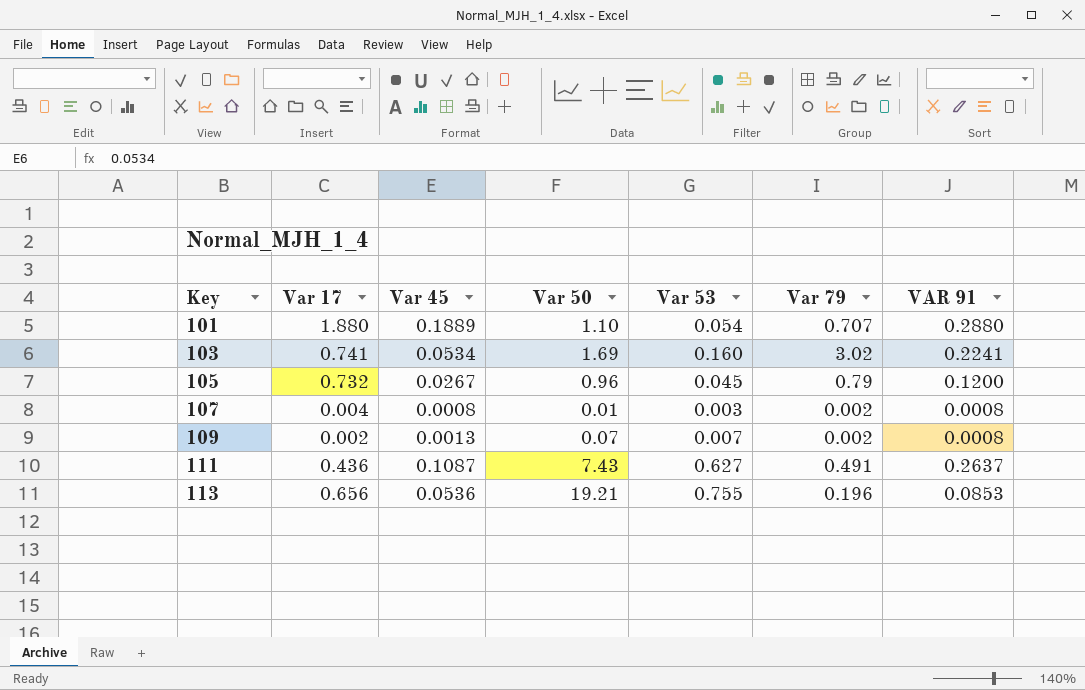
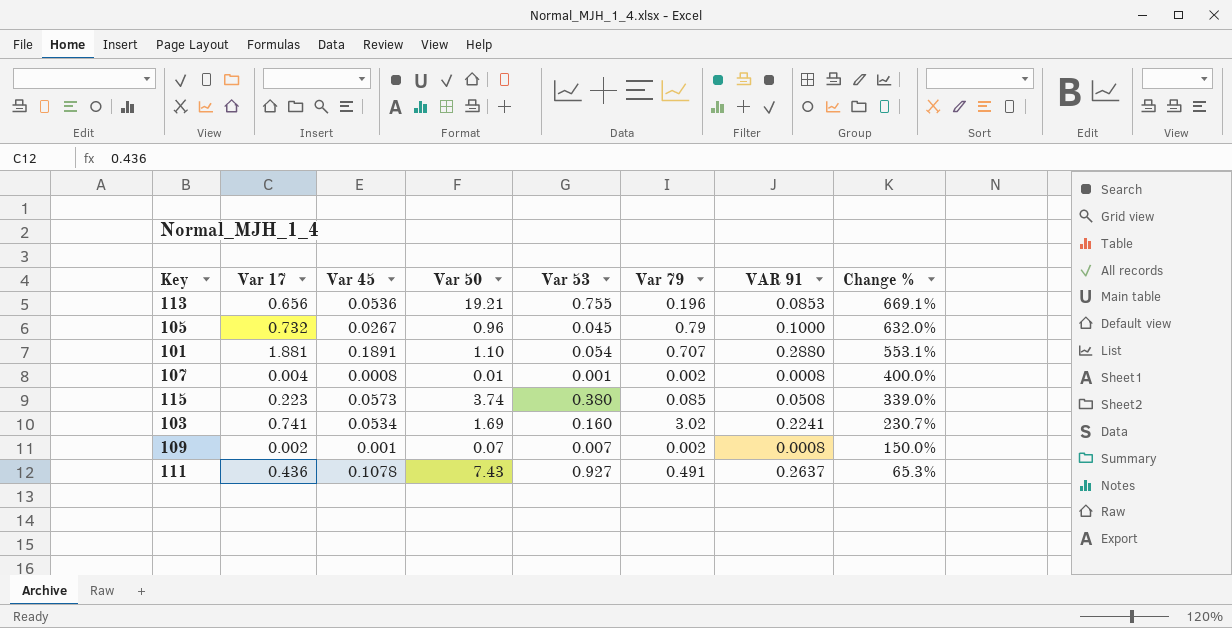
row order: Key ascending -> Change % descending
column Change % | formula: none -> ([Var 17] - [VAR 91]) / [VAR 91]
105 | VAR 91: 0.1200 -> 0.1000
101 | Var 17: 1.880 -> 1.881
101 | Var 45: 0.1889 -> 0.1891
107 | Var 53: 0.003 -> 0.001
row 115: none -> 0.223 | 0.0573 | 3.74 | 0.380 | 0.085 | 0.0508 | 339.0%
109 | Var 45: 0.0013 -> 0.001
111 | Var 45: 0.1087 -> 0.1078
111 | Var 53: 0.627 -> 0.927

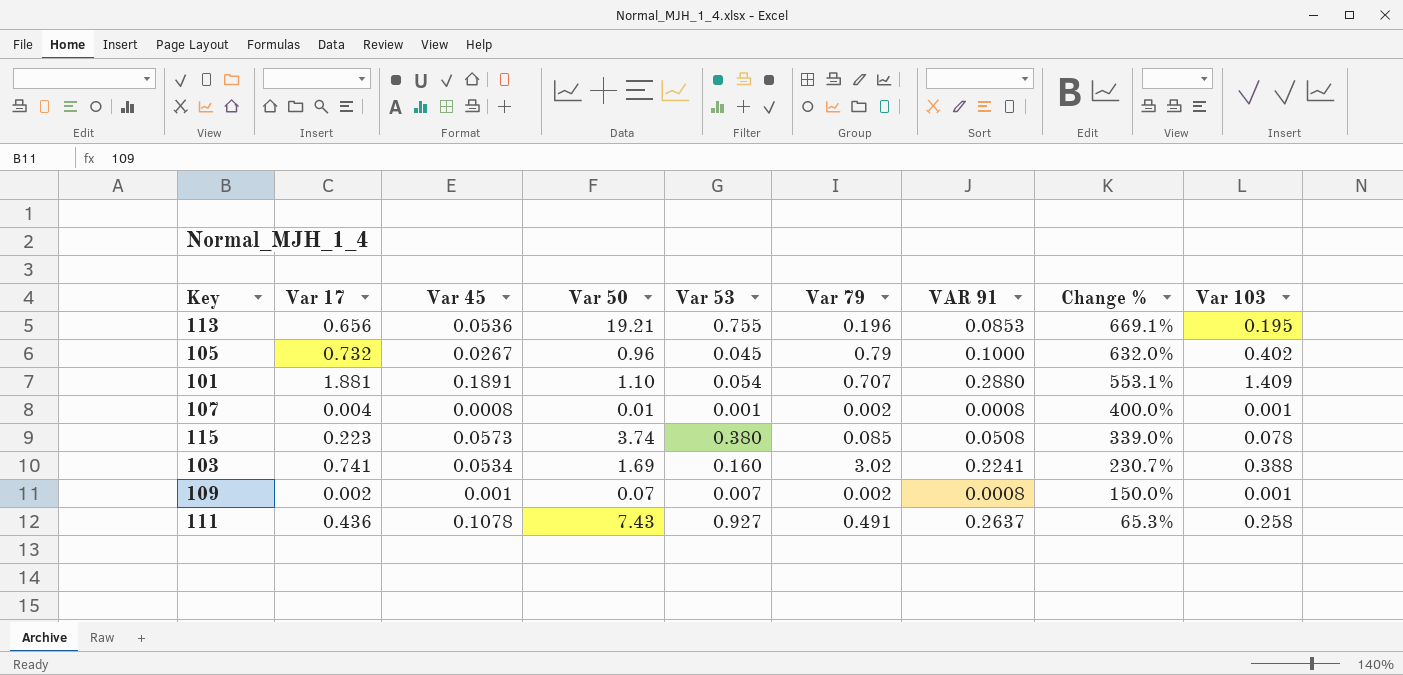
column Var 103 | position: none -> 9

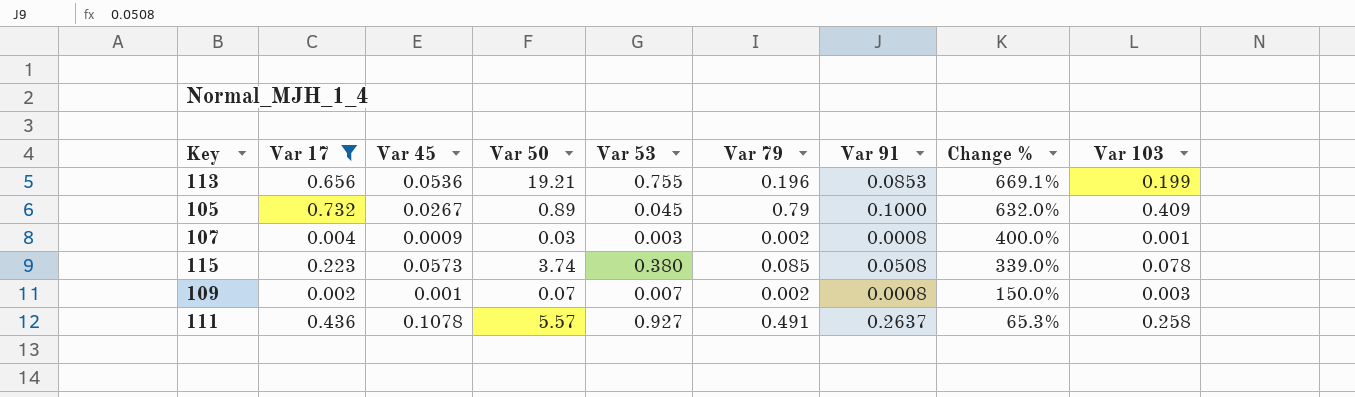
filter: none -> Var 17 <= 0.732
column name: VAR 91 -> Var 91
113 | Var 103: 0.195 -> 0.199
105 | Var 50: 0.96 -> 0.89
105 | Var 103: 0.402 -> 0.409
107 | Var 45: 0.0008 -> 0.0009
107 | Var 50: 0.01 -> 0.03
107 | Var 53: 0.001 -> 0.003
109 | Var 103: 0.001 -> 0.003
111 | Var 50: 7.43 -> 5.57

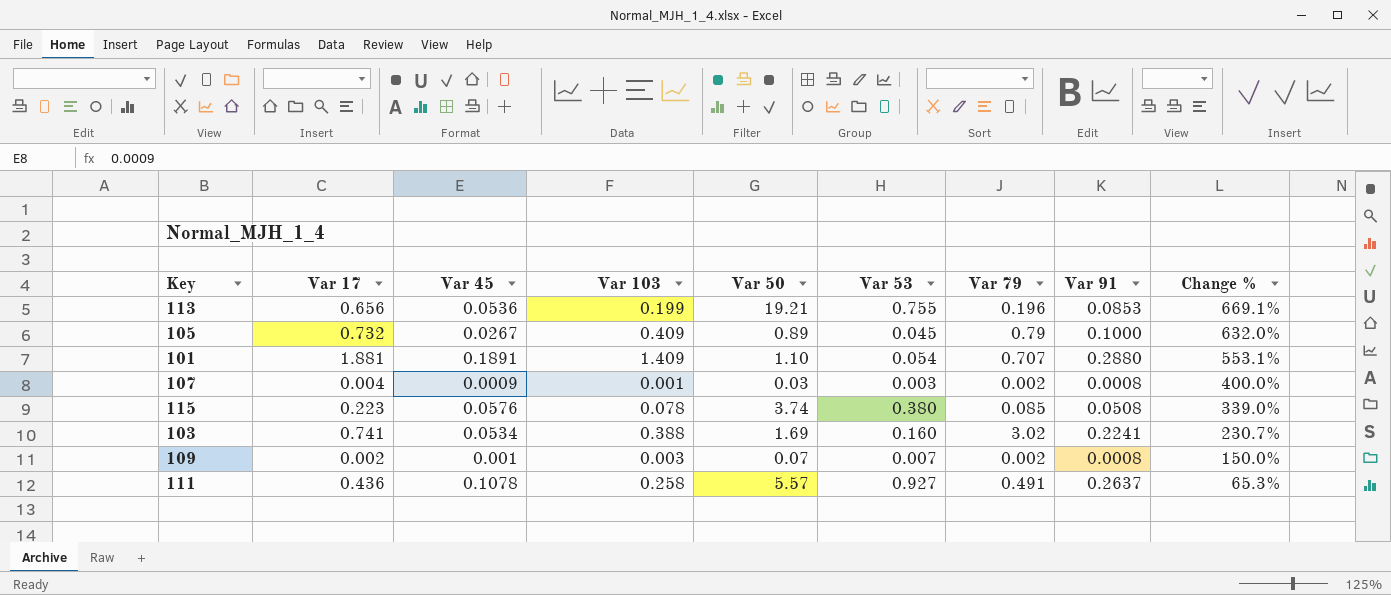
filter: Var 17 <= 0.732 -> none
column Var 103 | position: 9 -> 4
115 | Var 45: 0.0573 -> 0.0576

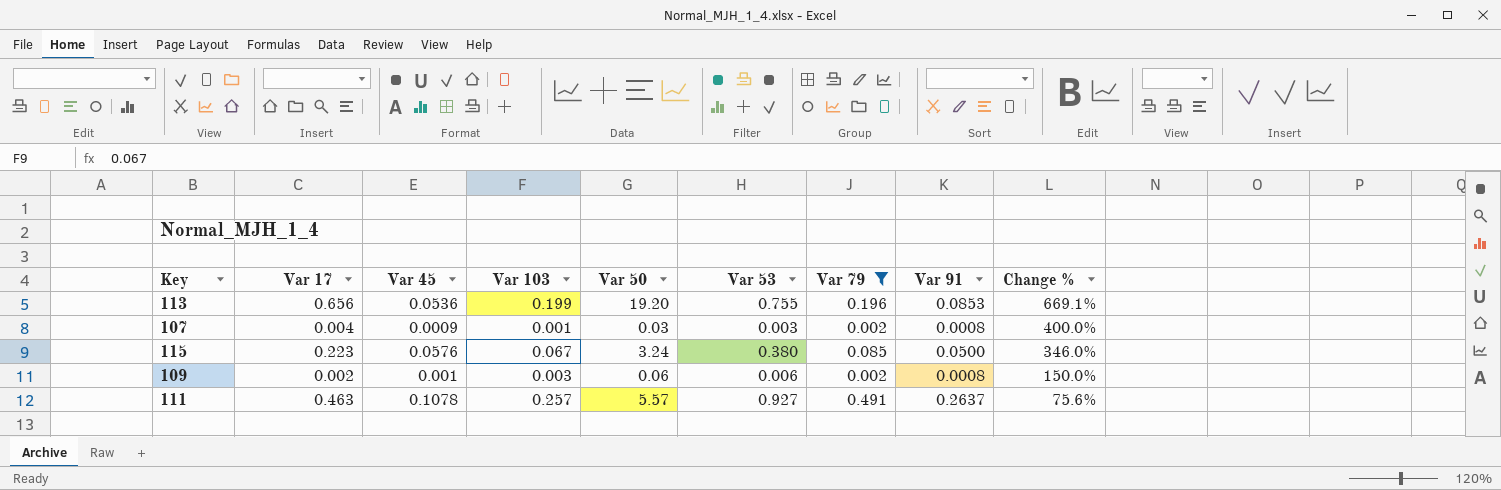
filter: none -> Var 79 <= 0.491
113 | Var 50: 19.21 -> 19.20
115 | Var 103: 0.078 -> 0.067
115 | Var 50: 3.74 -> 3.24
115 | Var 91: 0.0508 -> 0.0500
115 | Change %: 339.0% -> 346.0%
109 | Var 50: 0.07 -> 0.06
109 | Var 53: 0.007 -> 0.006
111 | Var 17: 0.436 -> 0.463
111 | Var 103: 0.258 -> 0.257
111 | Change %: 65.3% -> 75.6%

